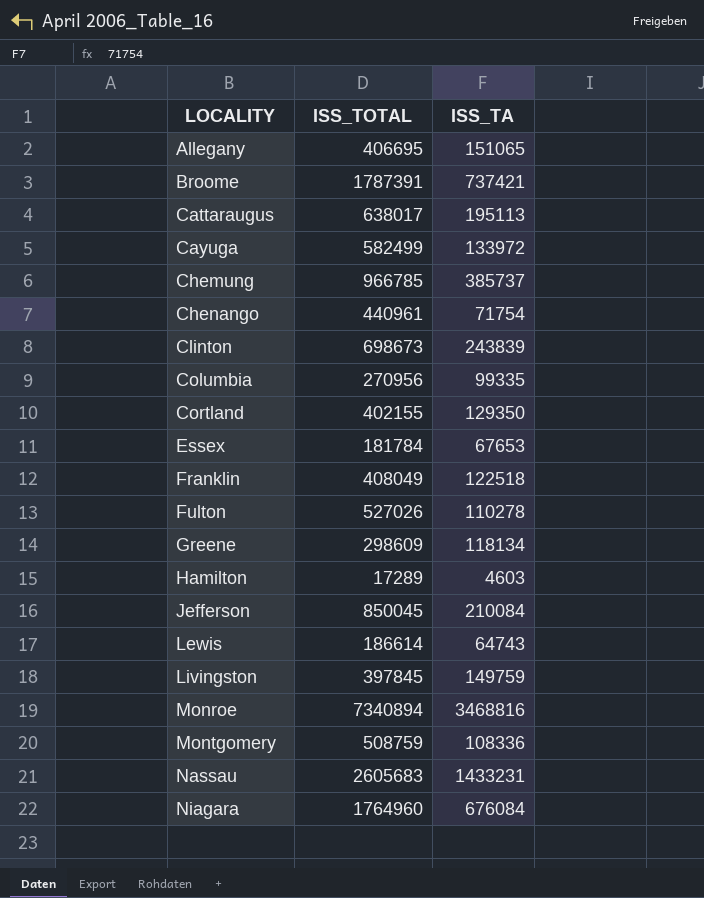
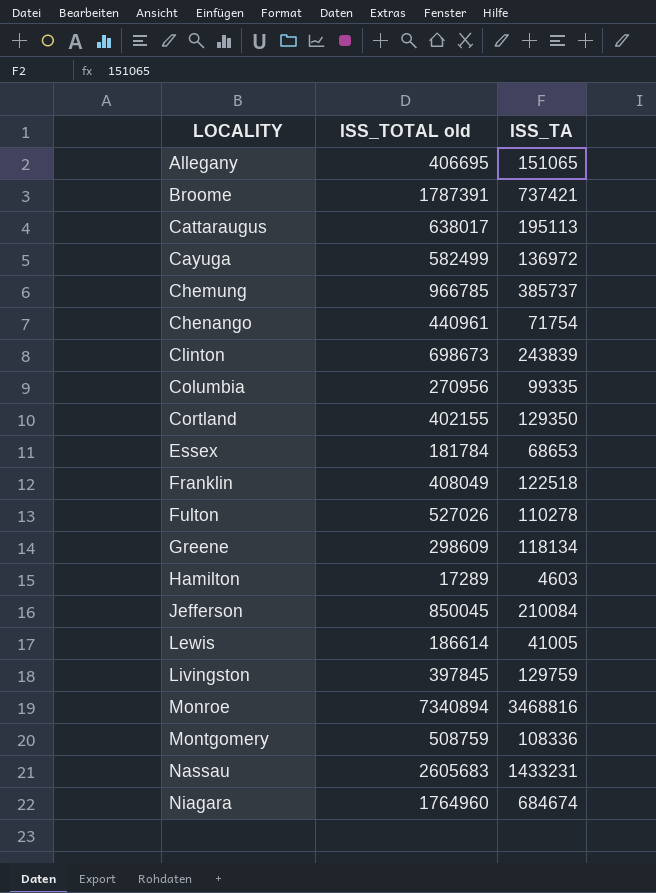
column name: ISS_TOTAL -> ISS_TOTAL old
Cayuga | ISS_TA: 133972 -> 136972
Essex | ISS_TA: 67653 -> 68653
Lewis | ISS_TA: 64743 -> 41005
Livingston | ISS_TA: 149759 -> 129759
Niagara | ISS_TA: 676084 -> 684674

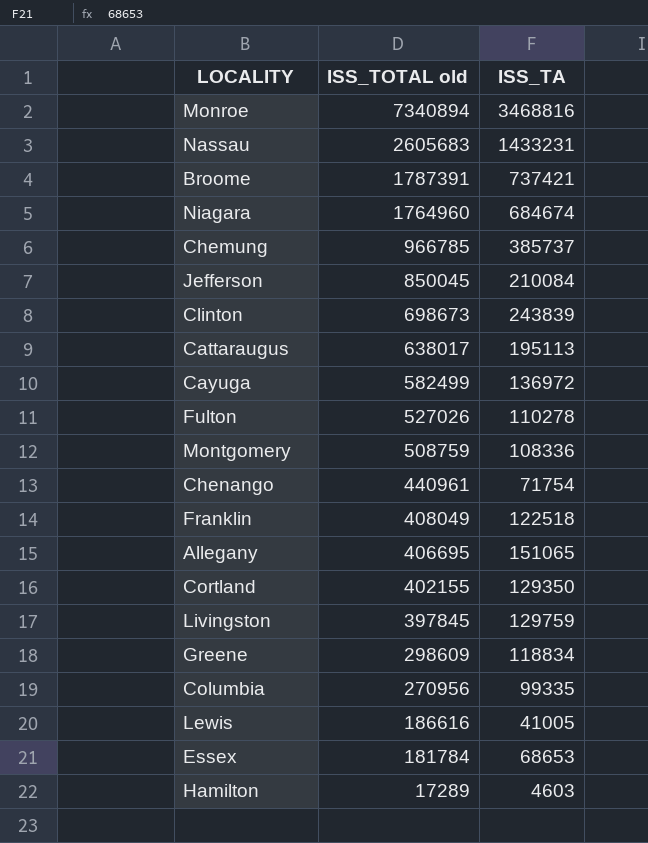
row order: LOCALITY ascending -> ISS_TOTAL old descending
Greene | ISS_TA: 118134 -> 118834
Lewis | ISS_TOTAL old: 186614 -> 186616

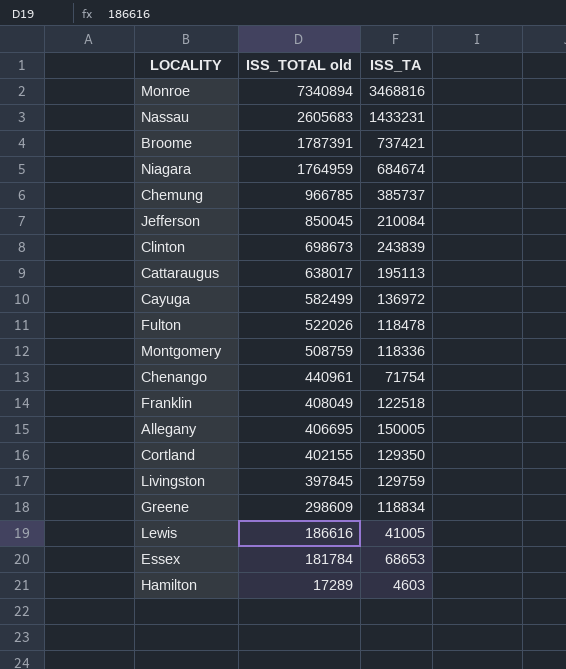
row Columbia: 270956 | 99335 -> none
Niagara | ISS_TOTAL old: 1764960 -> 1764959
Fulton | ISS_TOTAL old: 527026 -> 522026
Fulton | ISS_TA: 110278 -> 118478
Montgomery | ISS_TA: 108336 -> 118336
Allegany | ISS_TA: 151065 -> 150005

